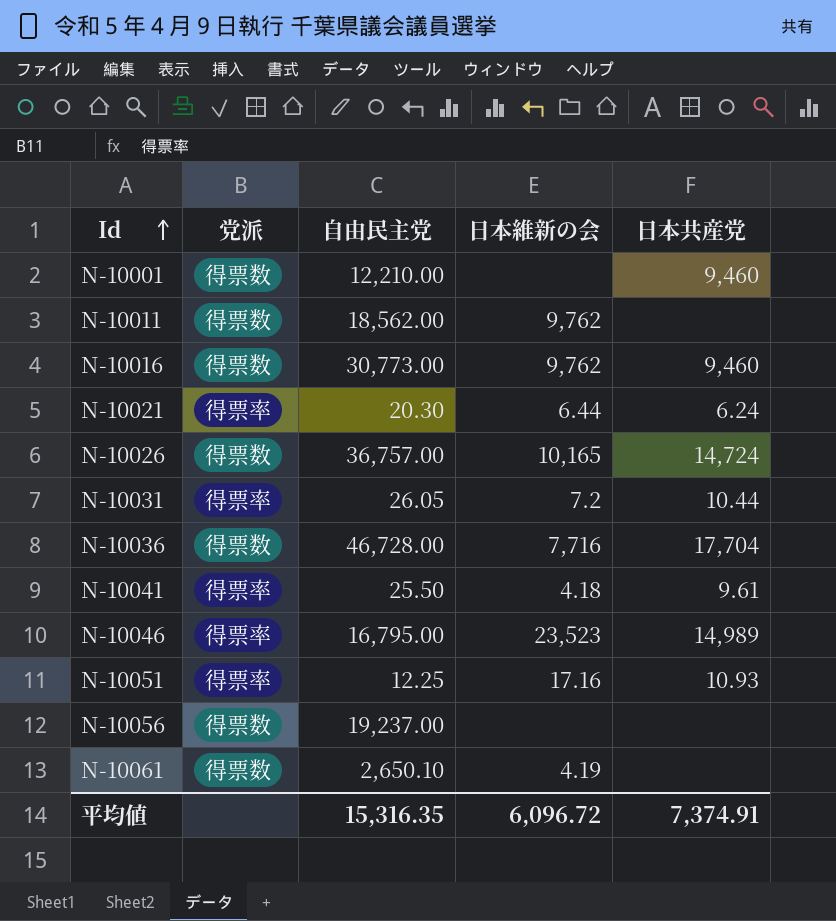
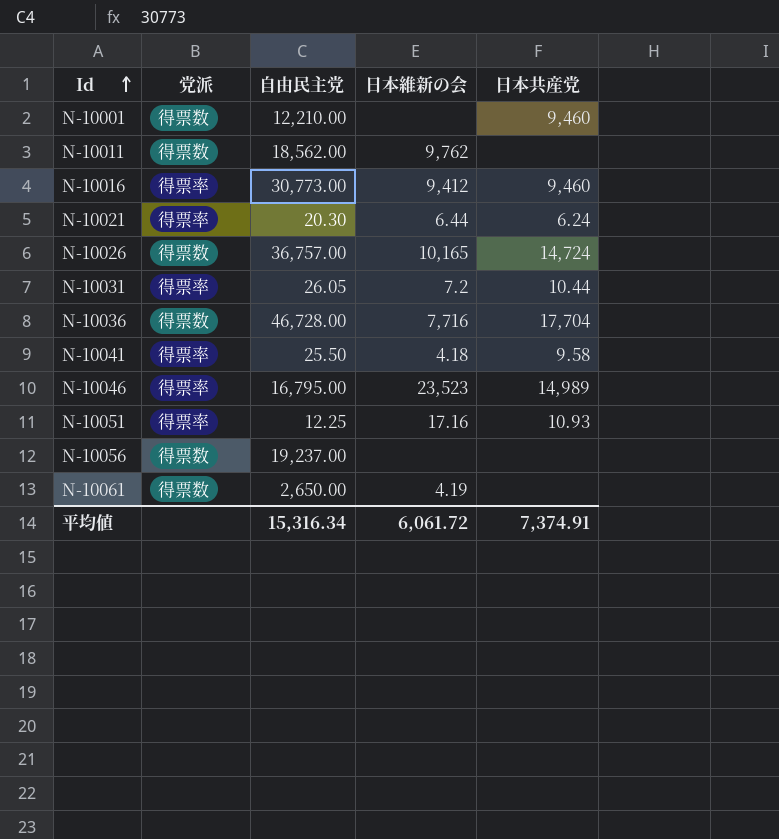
N-10016 | 党派: 得票数 -> 得票率
N-10016 | 日本維新の会: 9,762 -> 9,412
N-10041 | 日本共産党: 9.61 -> 9.58
N-10061 | 自由民主党: 2,650.10 -> 2,650.00
平均値 | 自由民主党: 15,316.35 -> 15,316.34
平均値 | 日本維新の会: 6,096.72 -> 6,061.72

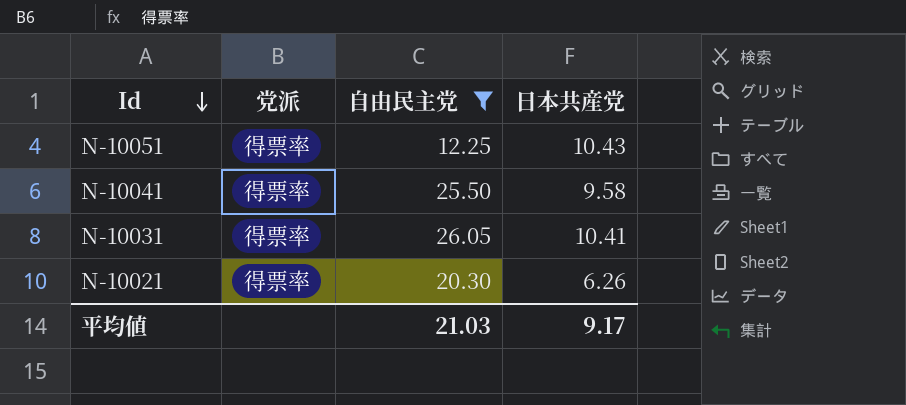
filter: none -> 自由民主党 <= 26.05
row order: Id ascending -> Id descending
column 日本維新の会 | position: 4 -> none
N-10051 | 日本共産党: 10.93 -> 10.43
N-10031 | 日本共産党: 10.44 -> 10.41
N-10021 | 日本共産党: 6.24 -> 6.26
平均値 | 自由民主党: 15,316.34 -> 21.03
平均値 | 日本共産党: 7,374.91 -> 9.17

